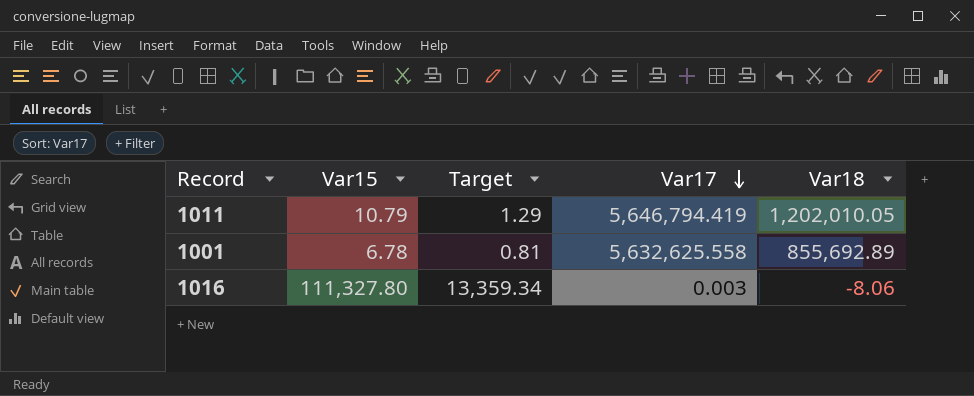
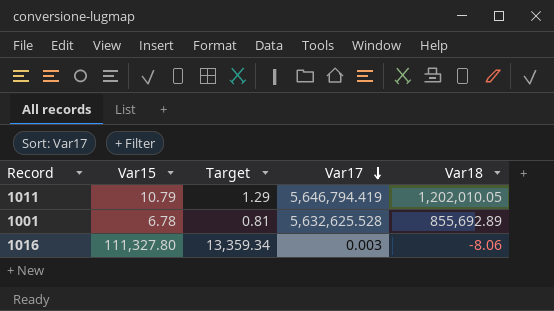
1001 | Var17: 5,632,625.558 -> 5,632,625.528

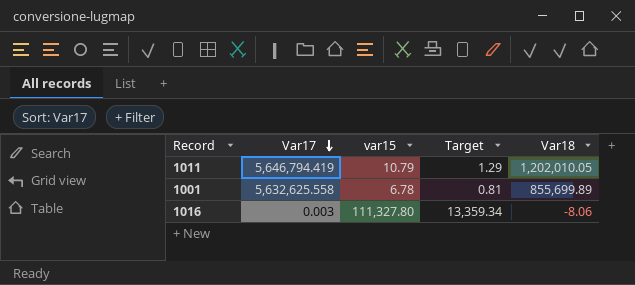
column Var17 | position: 4 -> 2
column name: Var15 -> var15
1001 | Var17: 5,632,625.528 -> 5,632,625.558
1001 | Var18: 855,692.89 -> 855,699.89

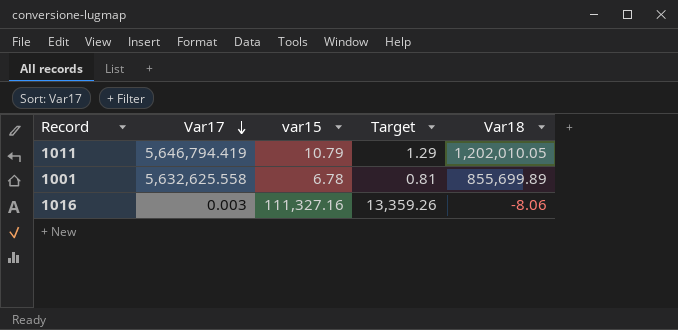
1016 | var15: 111,327.80 -> 111,327.16
1016 | Target: 13,359.34 -> 13,359.26

